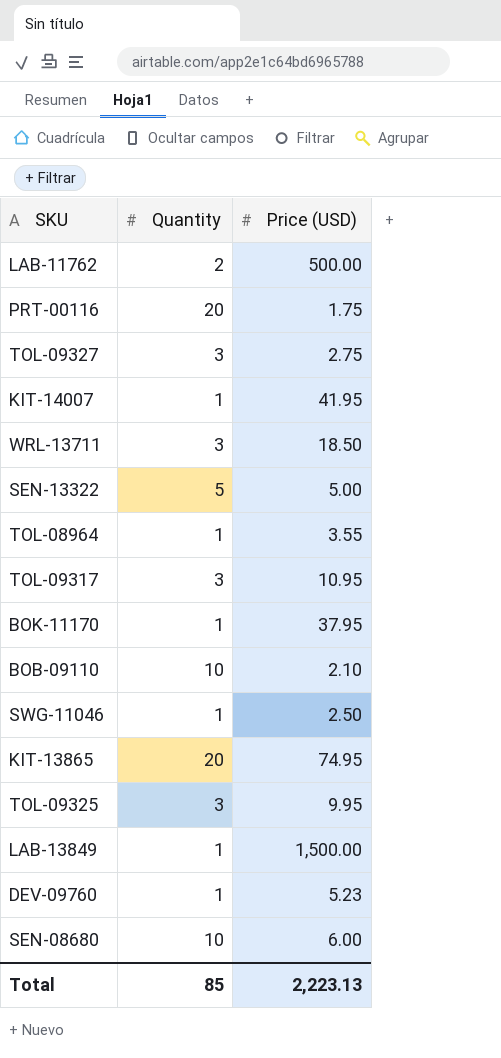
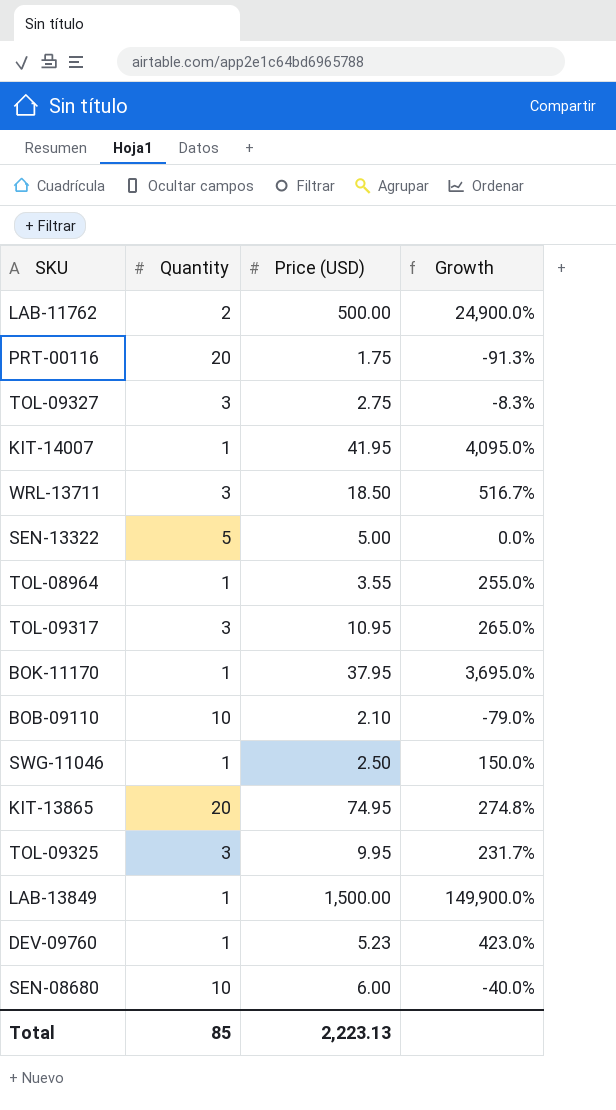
column Growth | formula: none -> ([Price (USD)] - [Quantity]) / [Quantity]

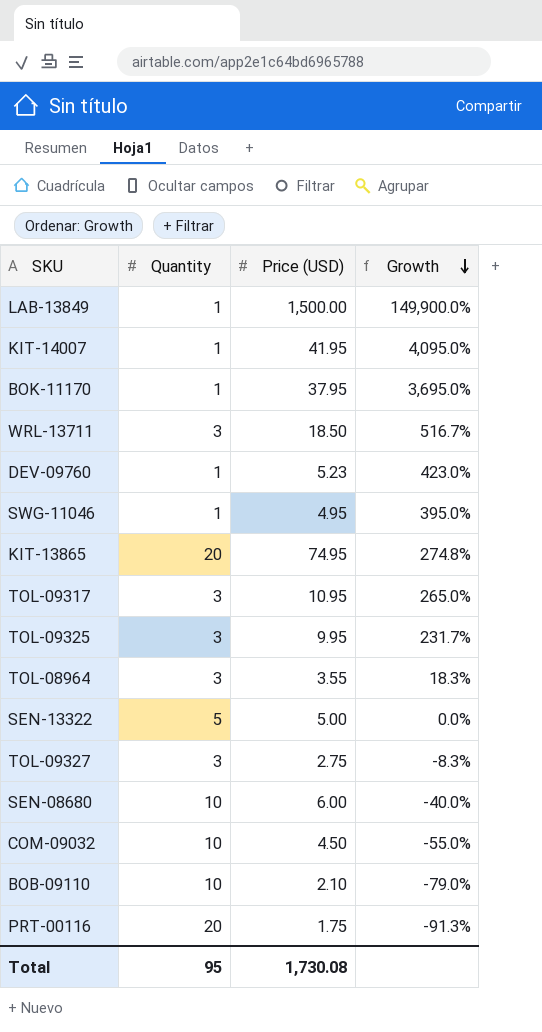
row order: none -> Growth descending
row LAB-11762: 2 | 500.00 | 24,900.0% -> none
SWG-11046 | Price (USD): 2.50 -> 4.95
SWG-11046 | Growth: 150.0% -> 395.0%
TOL-08964 | Quantity: 1 -> 3
TOL-08964 | Growth: 255.0% -> 18.3%
row COM-09032: none -> 10 | 4.50 | -55.0%
Total | Quantity: 85 -> 95
Total | Price (USD): 2,223.13 -> 1,730.08

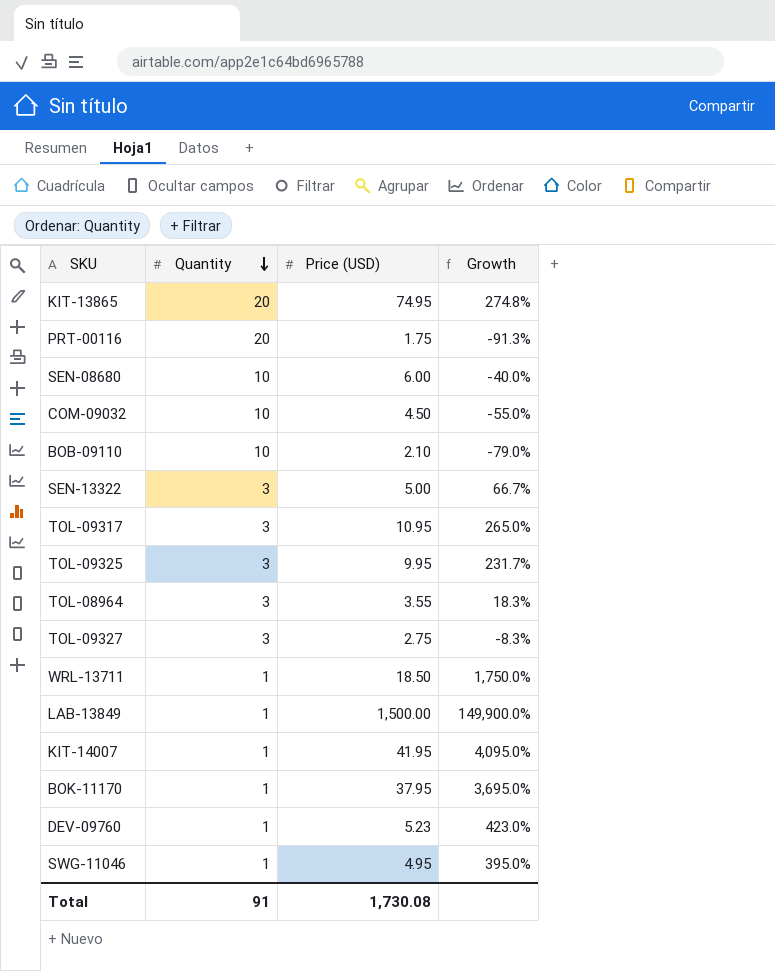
row order: Growth descending -> Quantity descending
SEN-13322 | Quantity: 5 -> 3
SEN-13322 | Growth: 0.0% -> 66.7%
WRL-13711 | Quantity: 3 -> 1
WRL-13711 | Growth: 516.7% -> 1,750.0%
Total | Quantity: 95 -> 91

